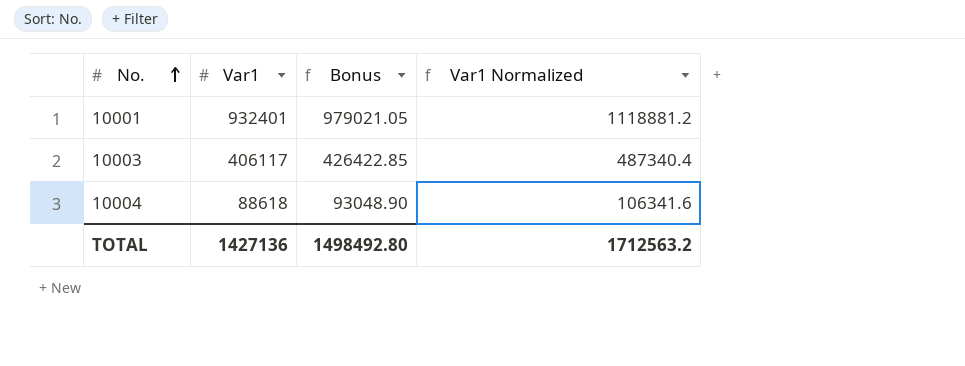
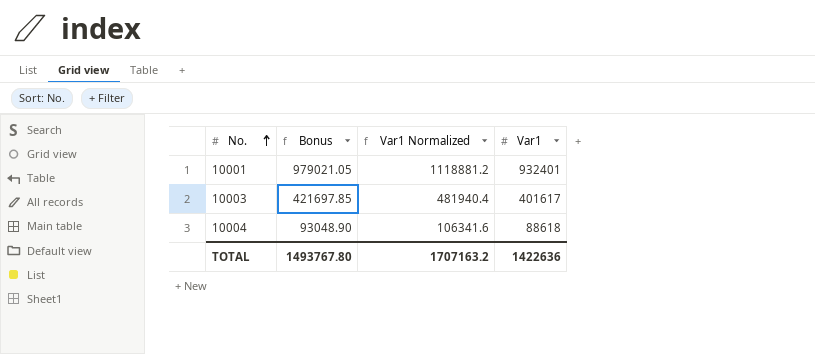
column Var1 | position: 2 -> 4
10003 | Bonus: 426422.85 -> 421697.85
10003 | Var1 Normalized: 487340.4 -> 481940.4
10003 | Var1: 406117 -> 401617
TOTAL | Bonus: 1498492.80 -> 1493767.80
TOTAL | Var1 Normalized: 1712563.2 -> 1707163.2
TOTAL | Var1: 1427136 -> 1422636

